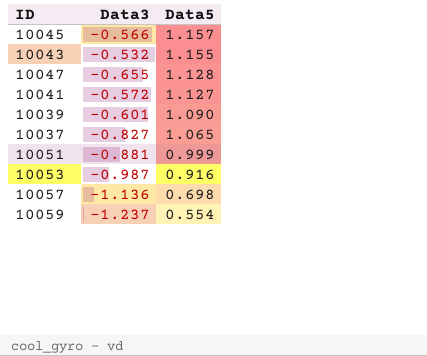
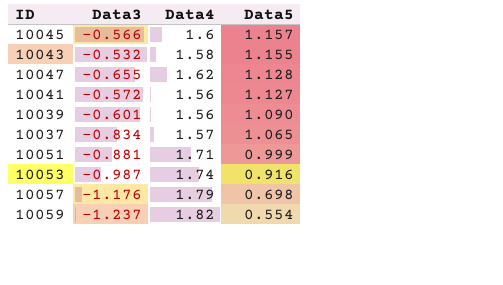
column Data4 | position: none -> 3
10037 | Data3: -0.827 -> -0.834
10057 | Data3: -1.136 -> -1.176

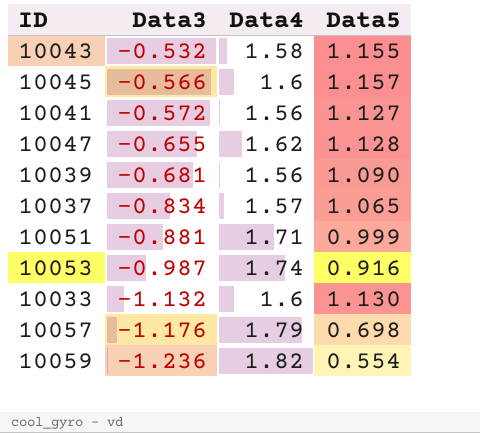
row order: Data5 descending -> Data3 descending
10039 | Data3: -0.601 -> -0.681
row 10033: none -> -1.132 | 1.6 | 1.130
10059 | Data3: -1.237 -> -1.236

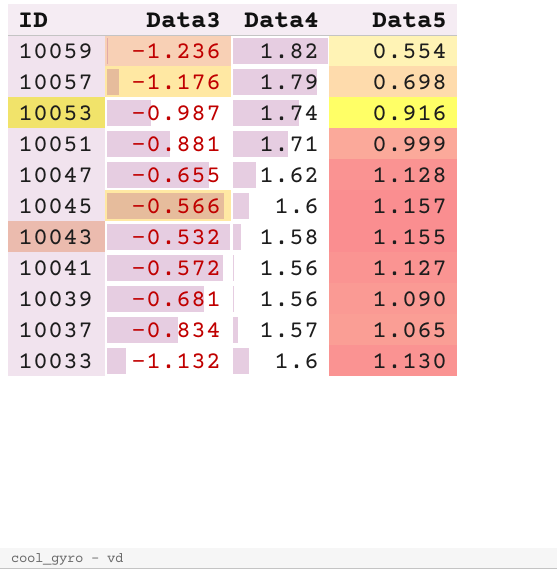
row order: Data3 descending -> ID descending

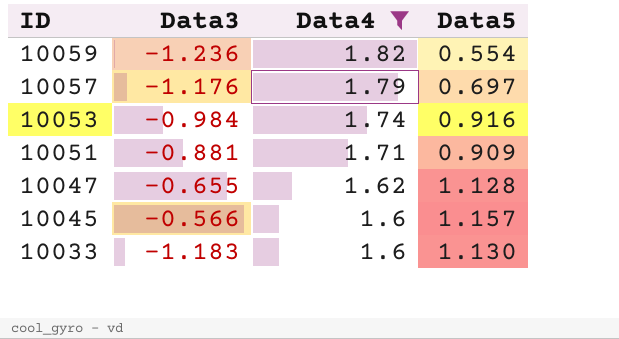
filter: none -> Data4 >= 1.6
10057 | Data5: 0.698 -> 0.697
10053 | Data3: -0.987 -> -0.984
10051 | Data5: 0.999 -> 0.909
10033 | Data3: -1.132 -> -1.183

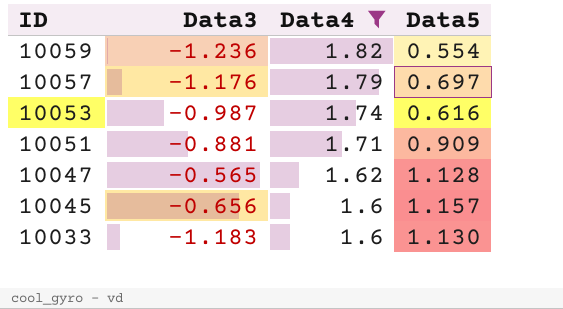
10053 | Data3: -0.984 -> -0.987
10053 | Data5: 0.916 -> 0.616
10047 | Data3: -0.655 -> -0.565
10045 | Data3: -0.566 -> -0.656

